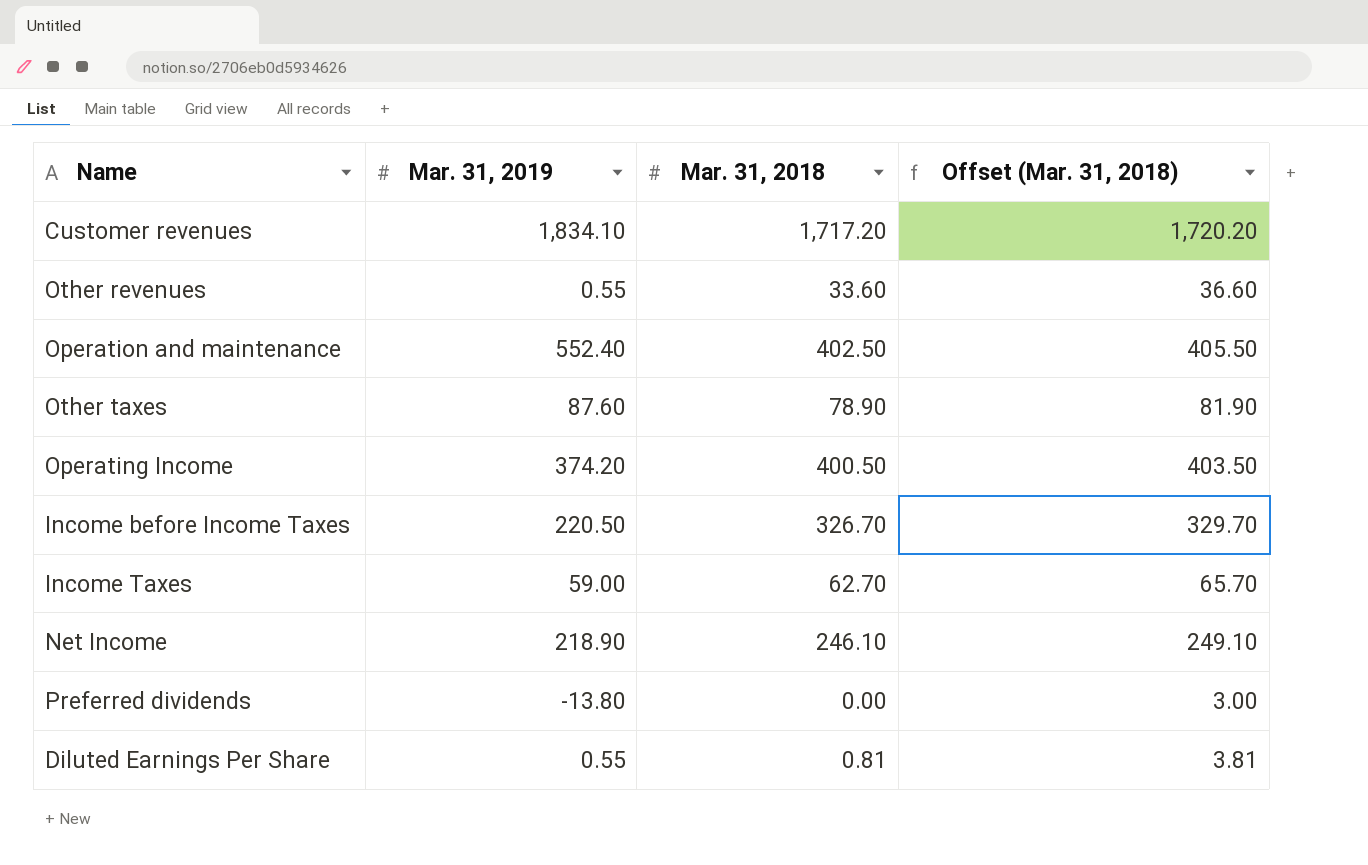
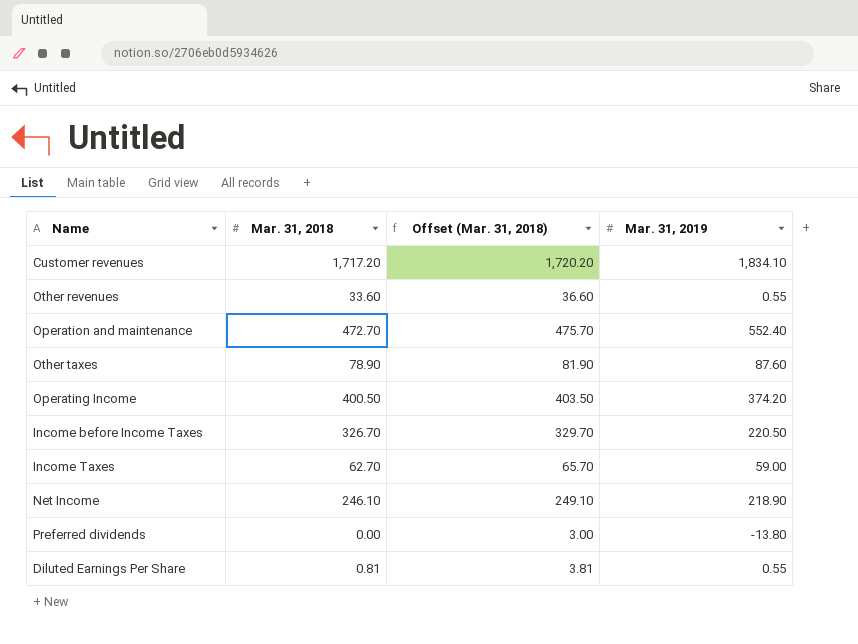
column Mar. 31, 2019 | position: 2 -> 4
Operation and maintenance | Mar. 31, 2018: 402.50 -> 472.70
Operation and maintenance | Offset (Mar. 31, 2018): 405.50 -> 475.70

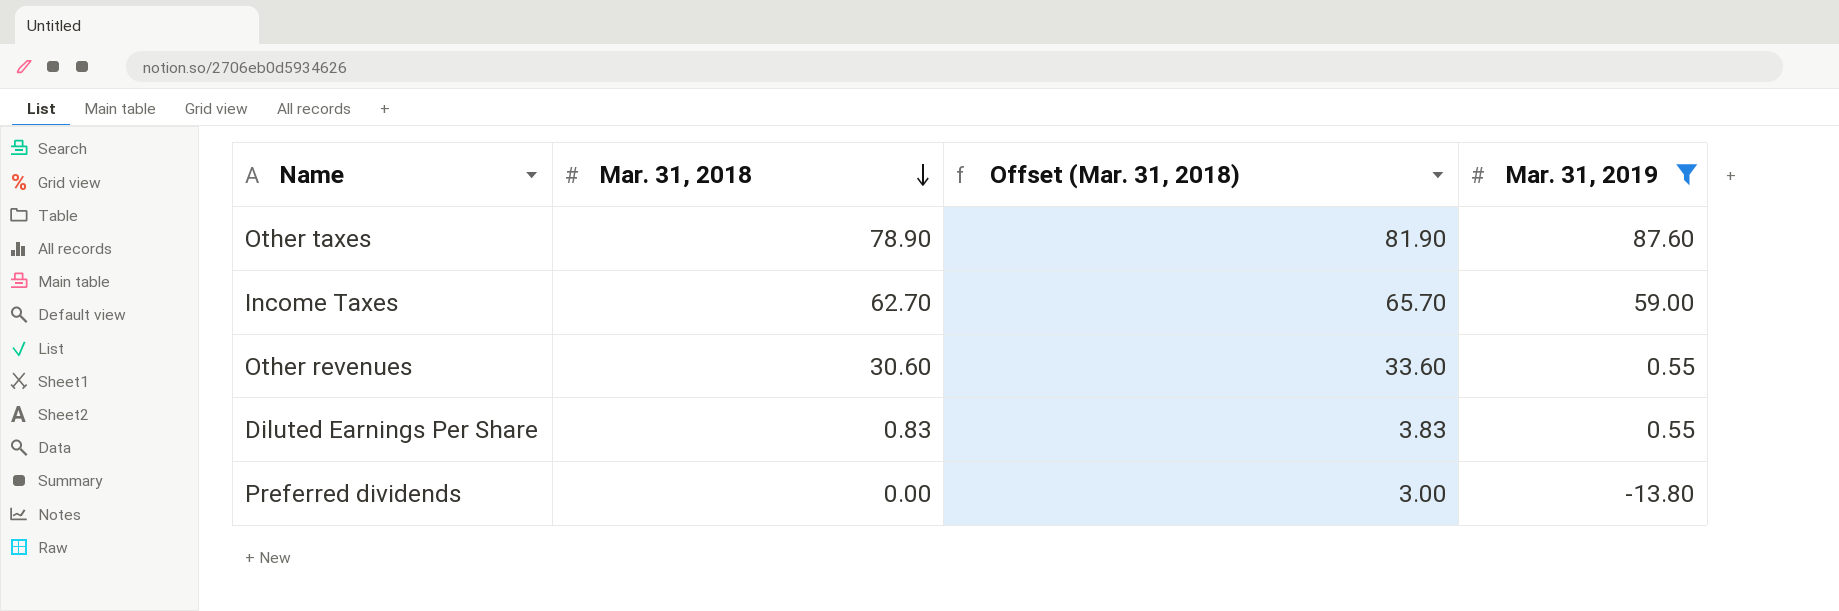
filter: none -> Mar. 31, 2019 <= 87.60
row order: none -> Mar. 31, 2018 descending
Other revenues | Mar. 31, 2018: 33.60 -> 30.60
Other revenues | Offset (Mar. 31, 2018): 36.60 -> 33.60
Diluted Earnings Per Share | Mar. 31, 2018: 0.81 -> 0.83
Diluted Earnings Per Share | Offset (Mar. 31, 2018): 3.81 -> 3.83

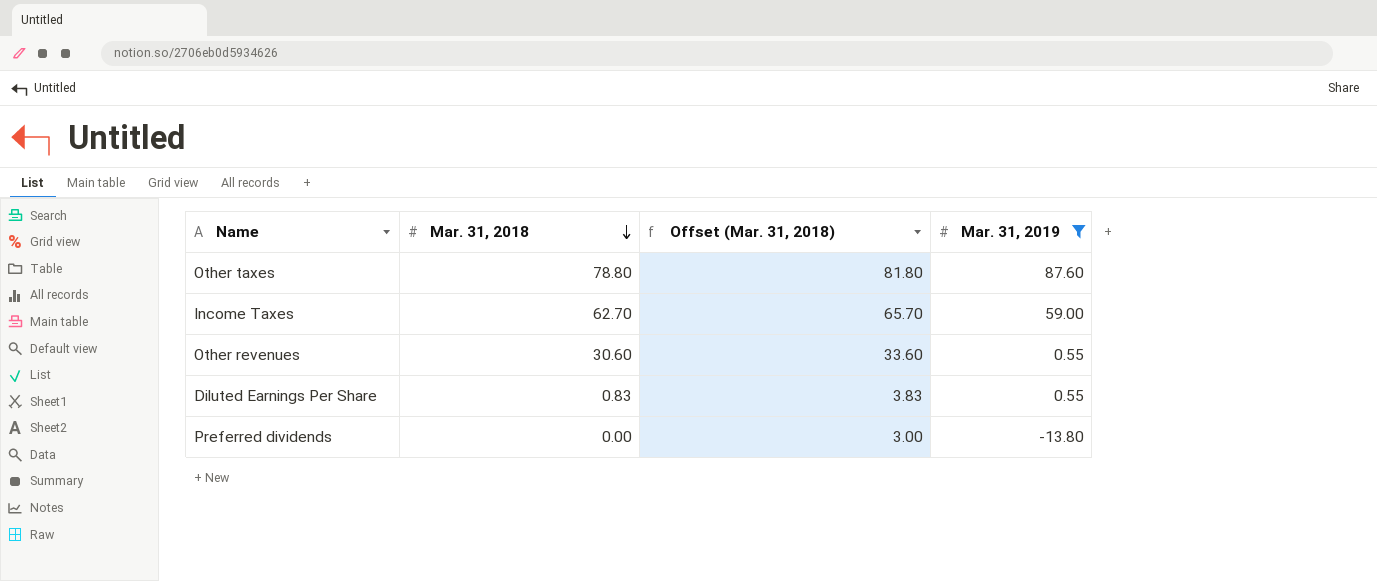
Other taxes | Mar. 31, 2018: 78.90 -> 78.80
Other taxes | Offset (Mar. 31, 2018): 81.90 -> 81.80

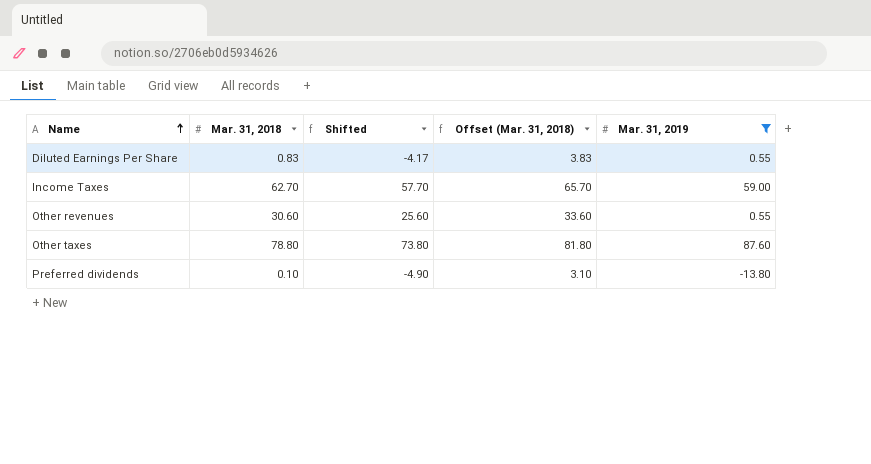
row order: Mar. 31, 2018 descending -> Name ascending
column Shifted | formula: none -> [Mar. 31, 2018] - 5
Preferred dividends | Mar. 31, 2018: 0.00 -> 0.10
Preferred dividends | Offset (Mar. 31, 2018): 3.00 -> 3.10

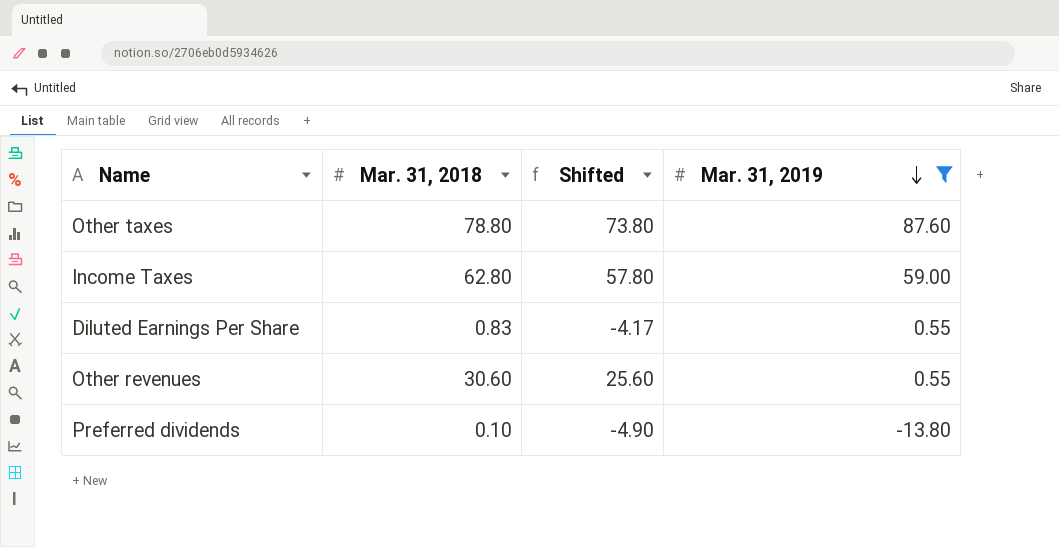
row order: Name ascending -> Mar. 31, 2019 descending
column Offset (Mar. 31, 2018) | formula: [Mar. 31, 2018] + 3 -> none
Income Taxes | Mar. 31, 2018: 62.70 -> 62.80
Income Taxes | Shifted: 57.70 -> 57.80

